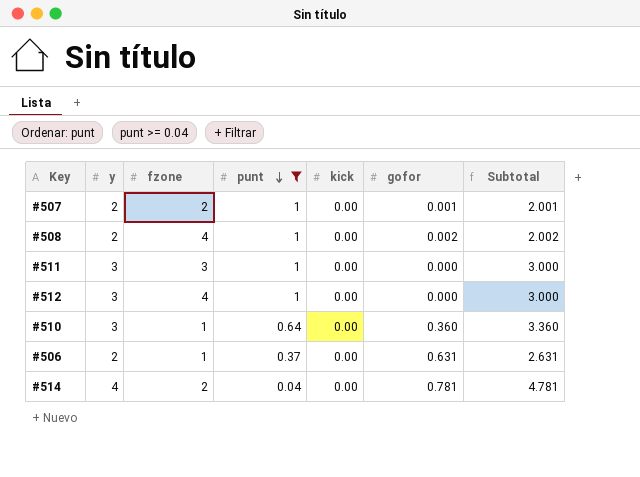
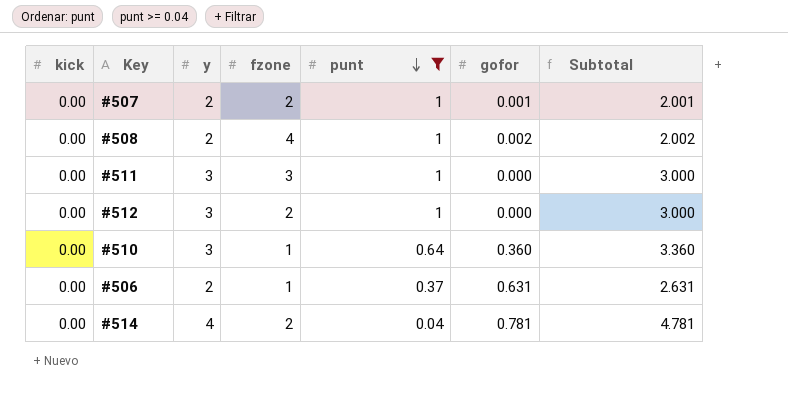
column kick | position: 5 -> 1
#512 | fzone: 4 -> 2

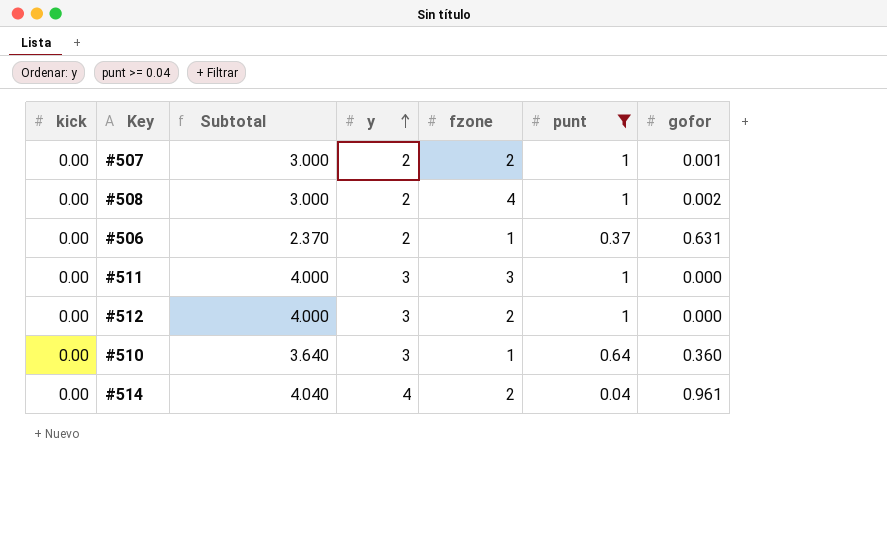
row order: punt descending -> y ascending
column Subtotal | formula: [y] + [gofor] -> [y] + [punt]
column Subtotal | position: 7 -> 3
#514 | gofor: 0.781 -> 0.961

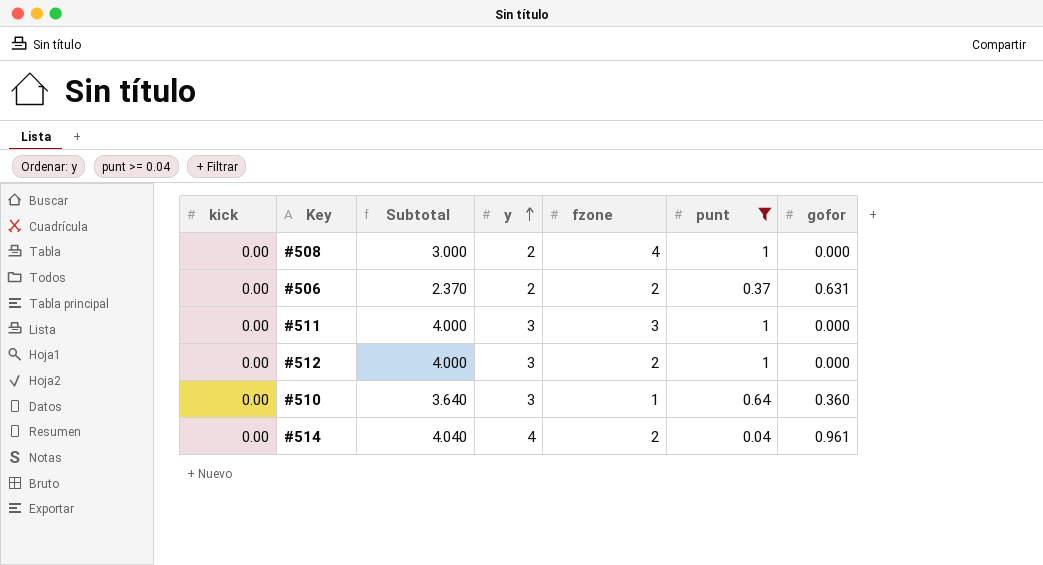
row #507: 0.00 | 3.000 | 2 | 2 | 1 | 0.001 -> none
#508 | gofor: 0.002 -> 0.000
#506 | fzone: 1 -> 2

